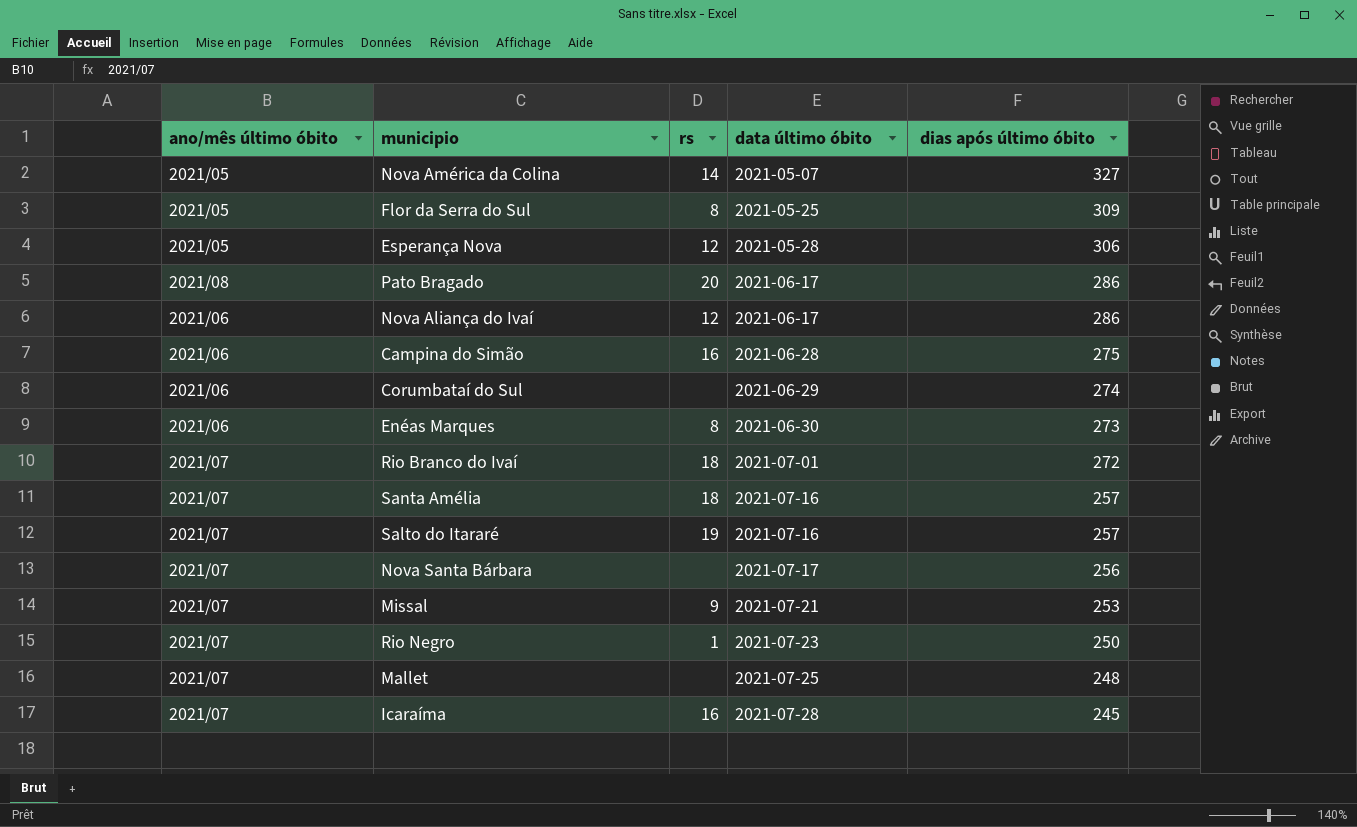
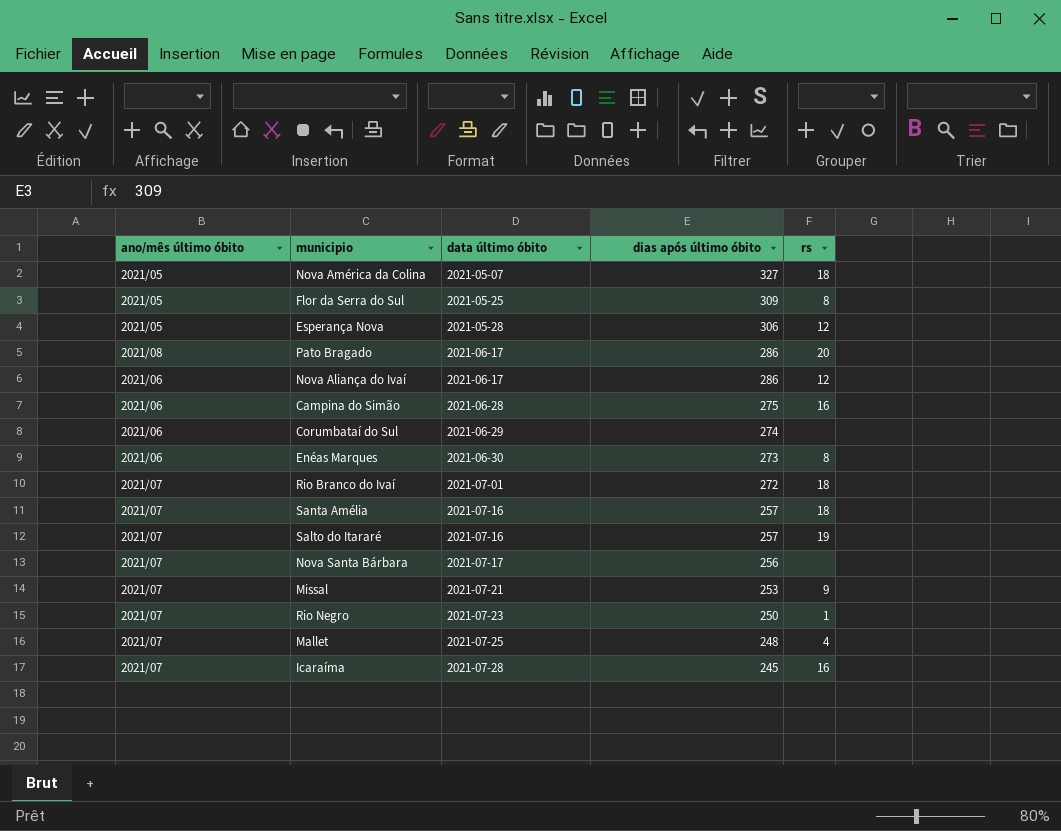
column rs | position: 3 -> 5
Nova América da Colina | rs: 14 -> 18
Mallet | rs: none -> 4

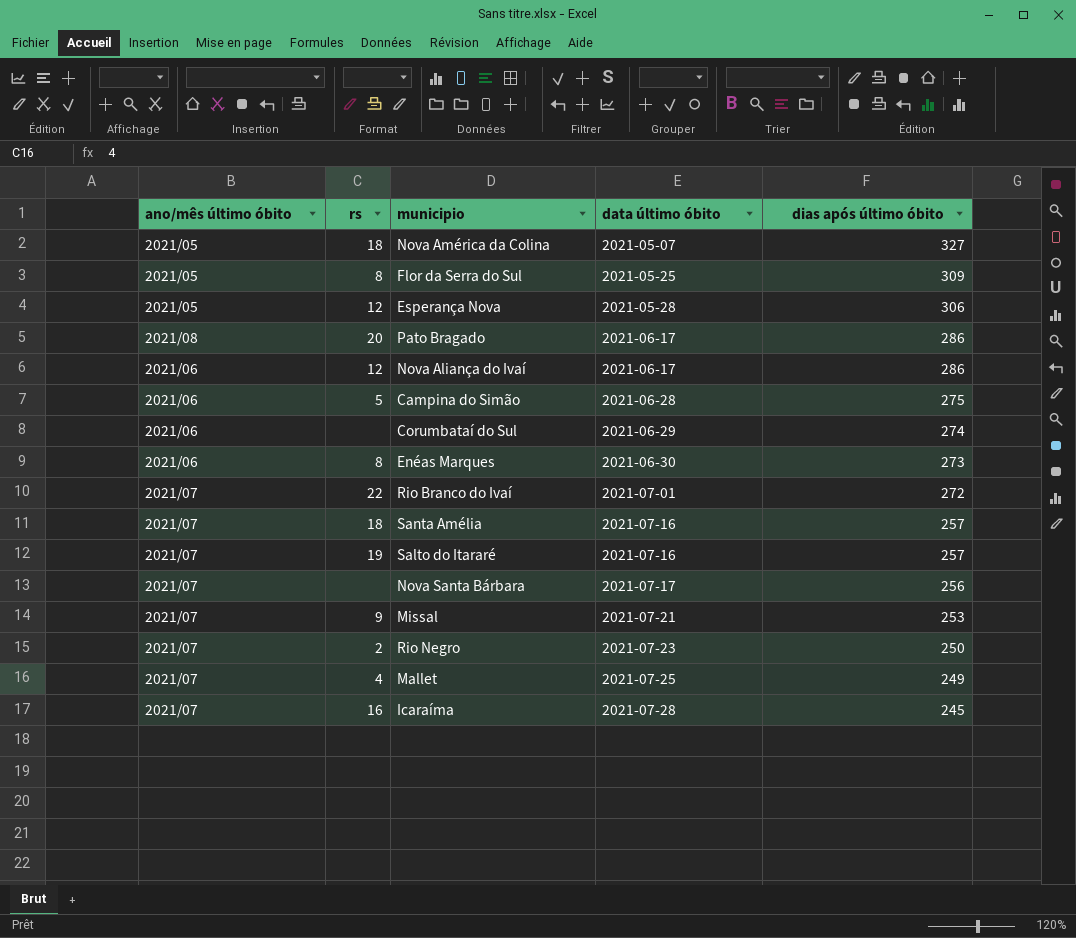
column rs | position: 5 -> 2
Campina do Simão | rs: 16 -> 5
Rio Branco do Ivaí | rs: 18 -> 22
Rio Negro | rs: 1 -> 2
Mallet | dias após último óbito: 248 -> 249

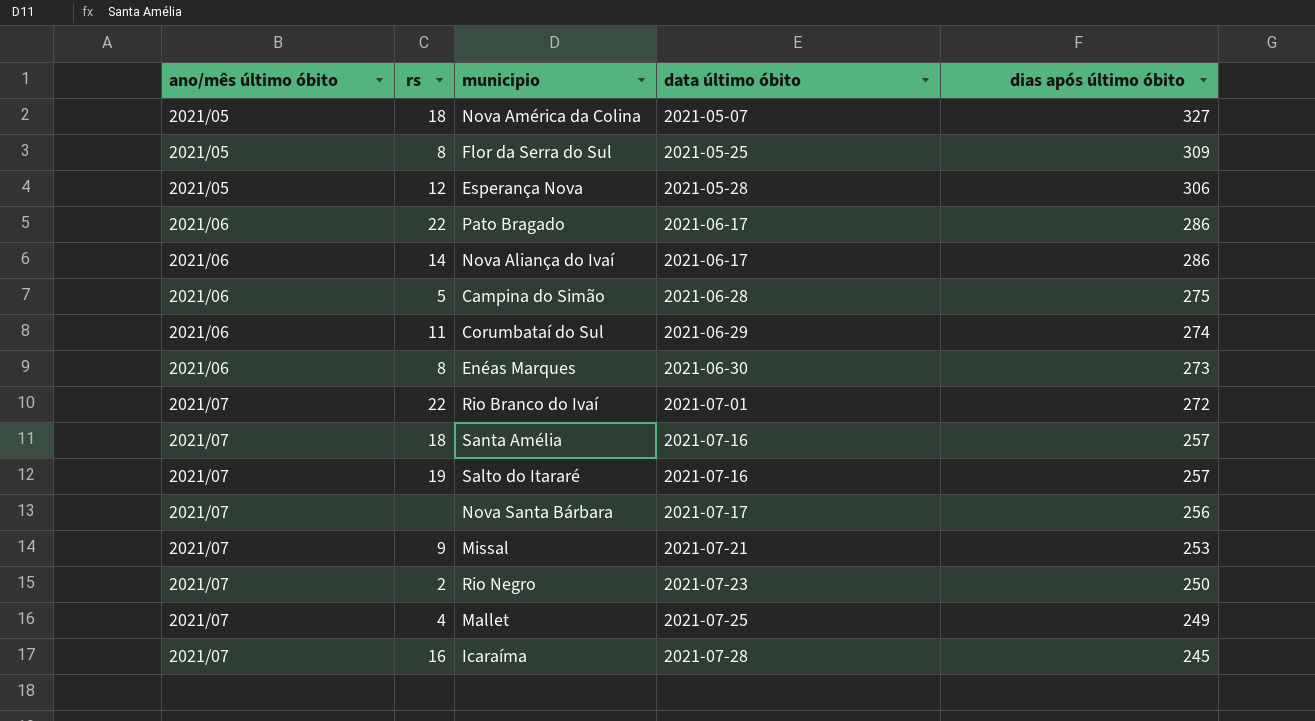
Pato Bragado | ano/mês último óbito: 2021/08 -> 2021/06
Pato Bragado | rs: 20 -> 22
Nova Aliança do Ivaí | rs: 12 -> 14
Corumbataí do Sul | rs: none -> 11

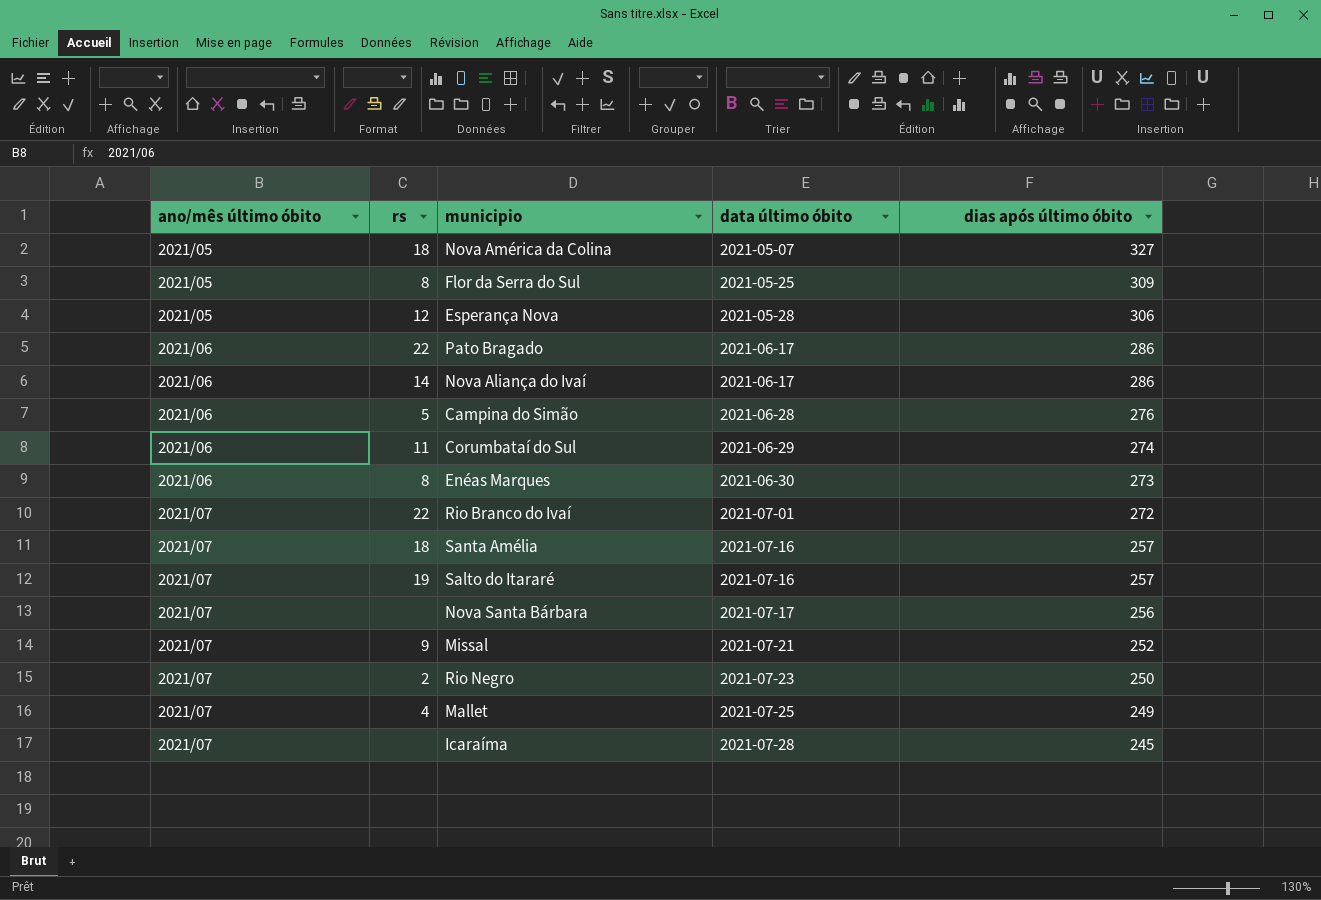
Campina do Simão | dias após último óbito: 275 -> 276
Missal | dias após último óbito: 253 -> 252
Icaraíma | rs: 16 -> none

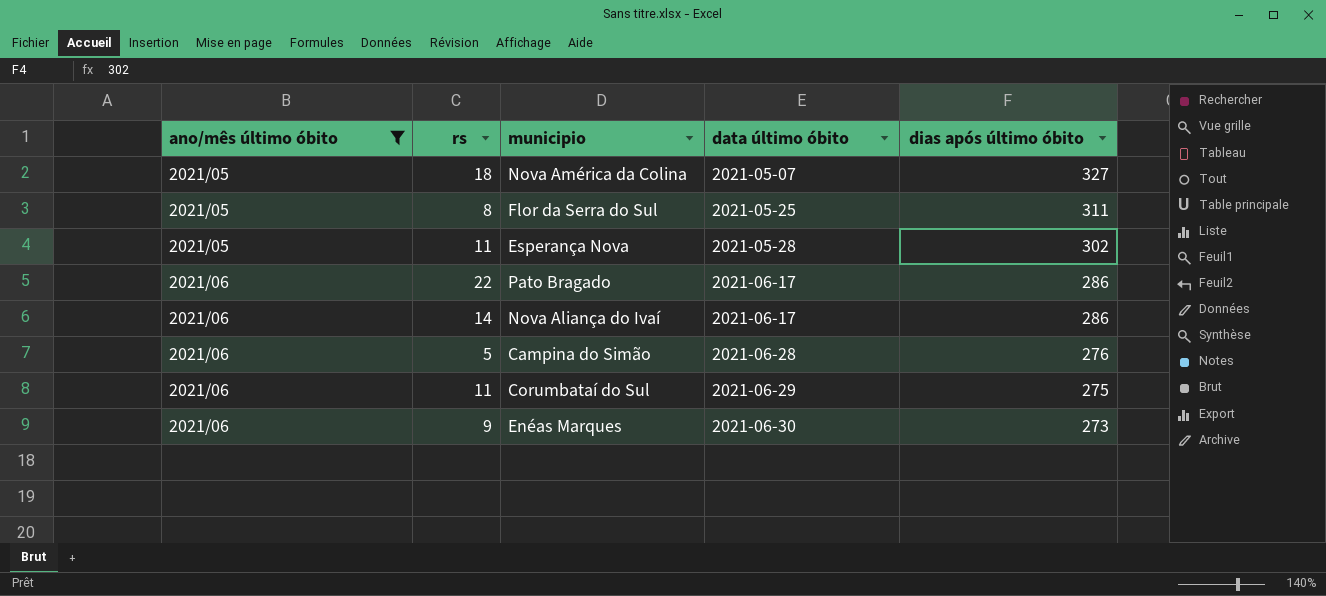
filter: none -> ano/mês último óbito != 2021/07
Flor da Serra do Sul | dias após último óbito: 309 -> 311
Esperança Nova | rs: 12 -> 11
Esperança Nova | dias após último óbito: 306 -> 302
Corumbataí do Sul | dias após último óbito: 274 -> 275
Enéas Marques | rs: 8 -> 9

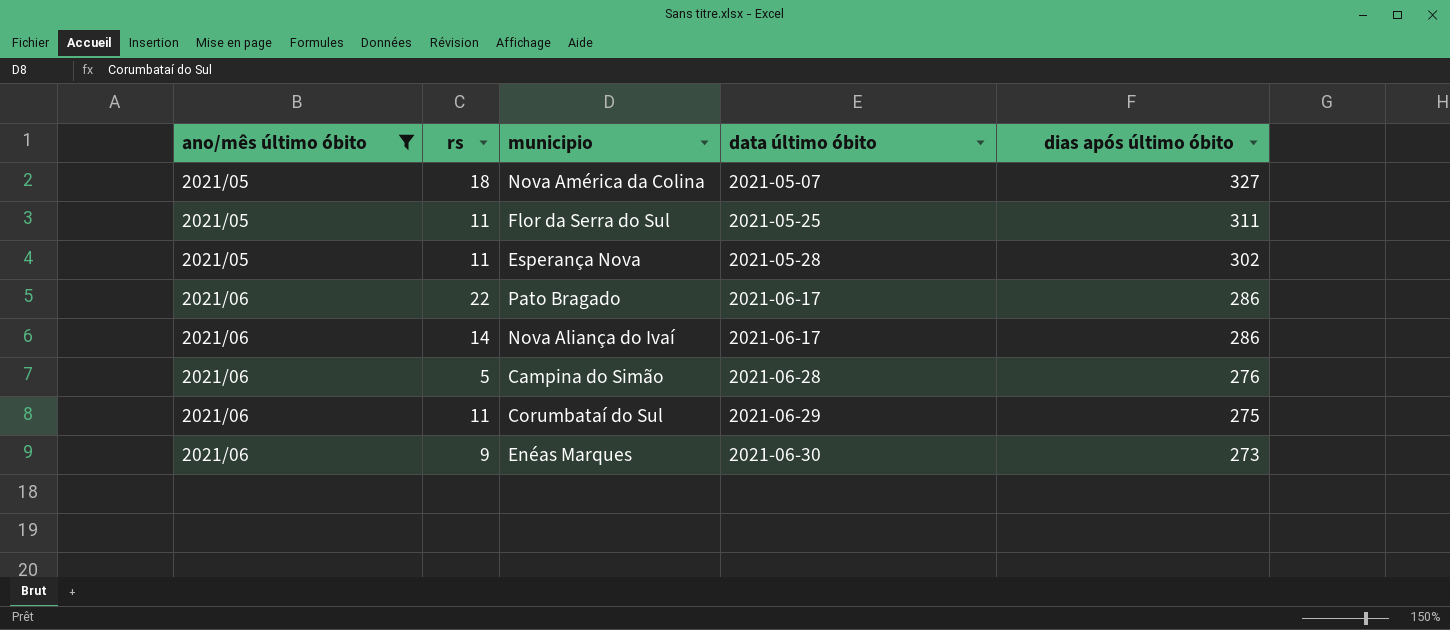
Flor da Serra do Sul | rs: 8 -> 11

